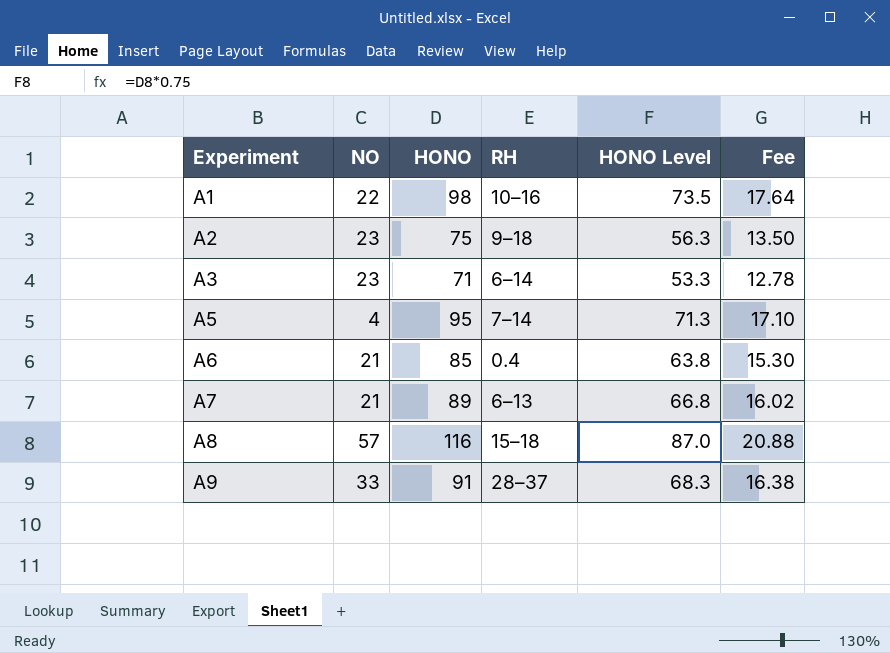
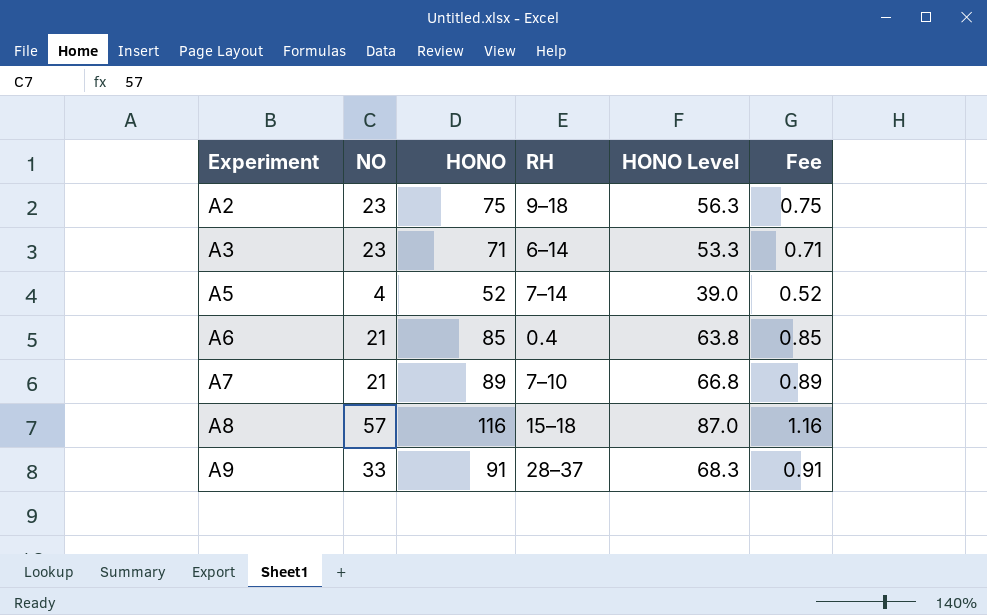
column Fee | formula: [HONO] * 0.18 -> [HONO] * 0.01
row A1: 22 | 98 | 10–16 | 73.5 | 17.64 -> none
A5 | HONO: 95 -> 52
A5 | HONO Level: 71.3 -> 39.0
A7 | RH: 6–13 -> 7–10

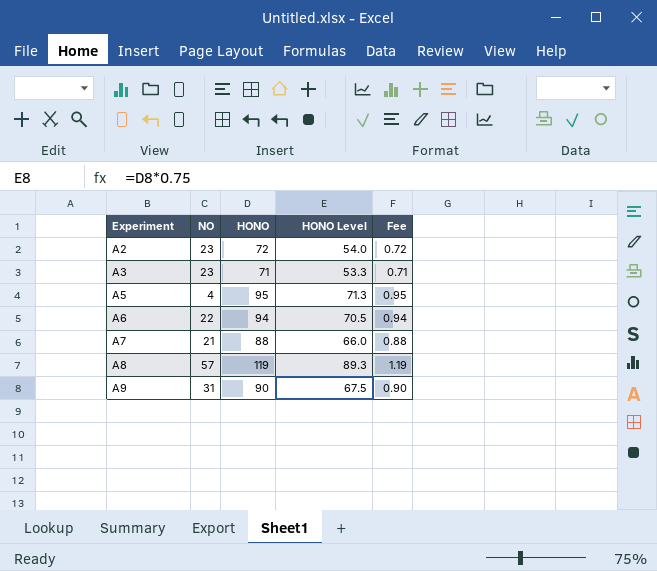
column RH | position: 4 -> none
A2 | HONO: 75 -> 72
A2 | HONO Level: 56.3 -> 54.0
A2 | Fee: 0.75 -> 0.72
A5 | HONO: 52 -> 95
A5 | HONO Level: 39.0 -> 71.3
A5 | Fee: 0.52 -> 0.95
A6 | NO: 21 -> 22
A6 | HONO: 85 -> 94
A6 | HONO Level: 63.8 -> 70.5
A6 | Fee: 0.85 -> 0.94
A7 | HONO: 89 -> 88
A7 | HONO Level: 66.8 -> 66.0
A7 | Fee: 0.89 -> 0.88
A8 | HONO: 116 -> 119
A8 | HONO Level: 87.0 -> 89.3
A8 | Fee: 1.16 -> 1.19
A9 | NO: 33 -> 31
A9 | HONO: 91 -> 90
A9 | HONO Level: 68.3 -> 67.5
A9 | Fee: 0.91 -> 0.90

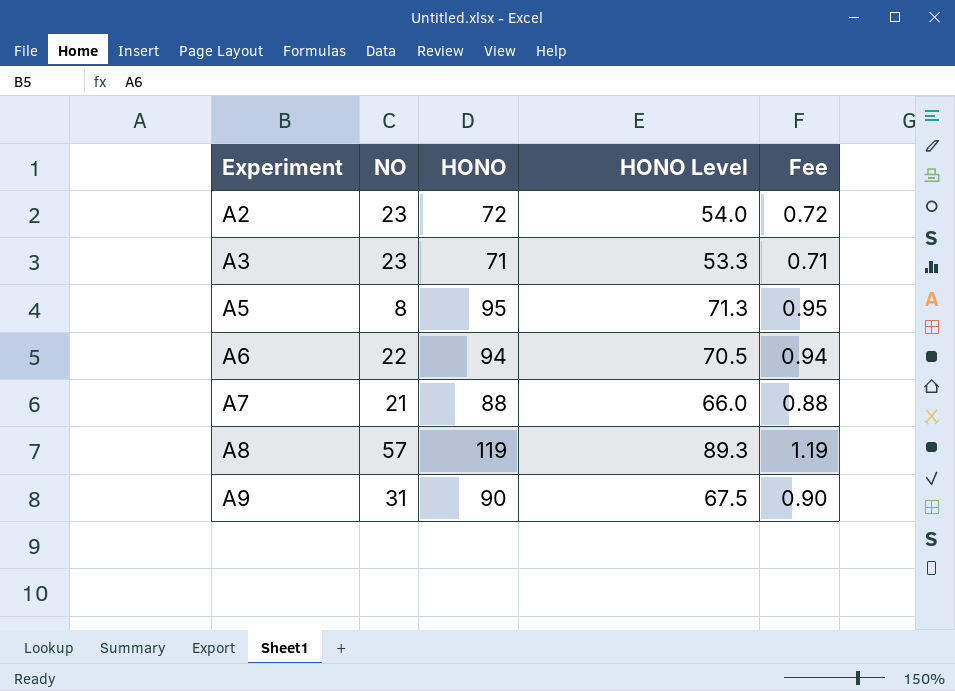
A5 | NO: 4 -> 8

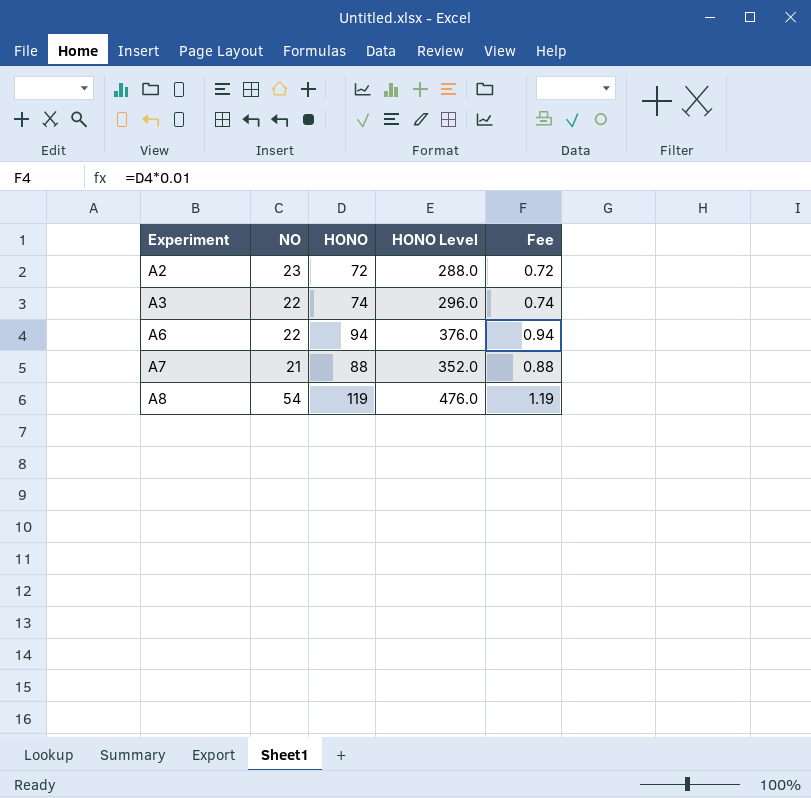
column HONO Level | formula: [HONO] * 0.75 -> [HONO] * 4
row A5: 8 | 95 | 71.3 | 0.95 -> none
row A9: 31 | 90 | 67.5 | 0.90 -> none
A3 | NO: 23 -> 22
A3 | HONO: 71 -> 74
A3 | Fee: 0.71 -> 0.74
A8 | NO: 57 -> 54

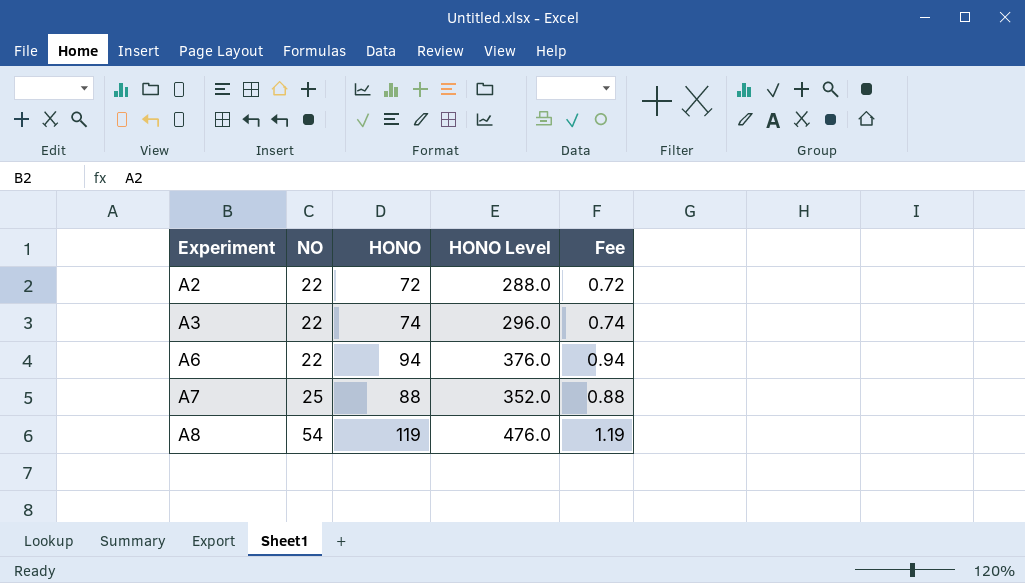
A2 | NO: 23 -> 22
A7 | NO: 21 -> 25

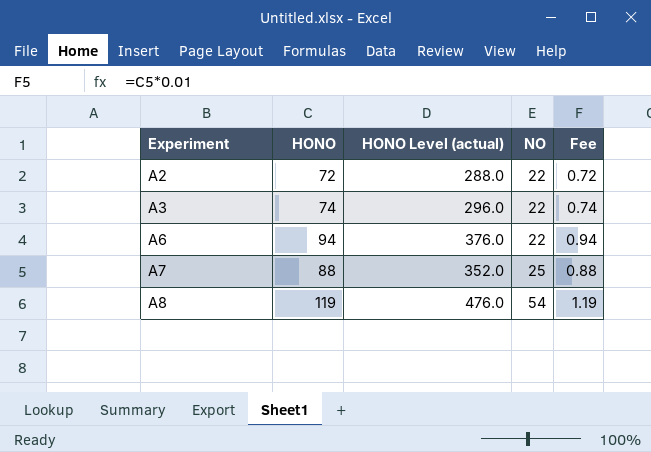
column name: HONO Level -> HONO Level (actual)
column NO | position: 2 -> 4

